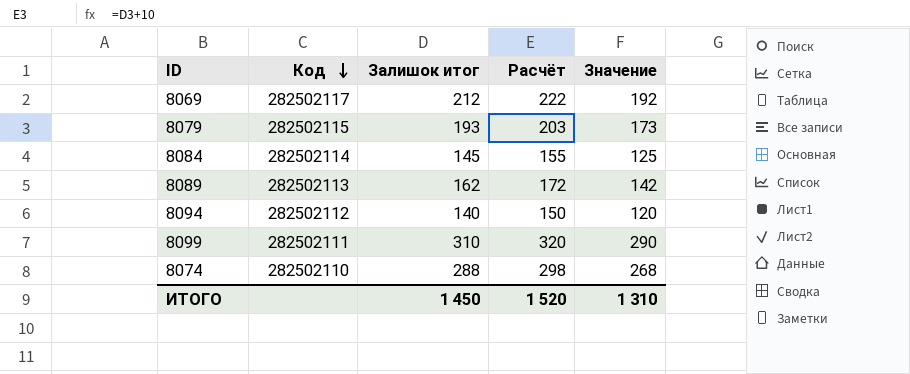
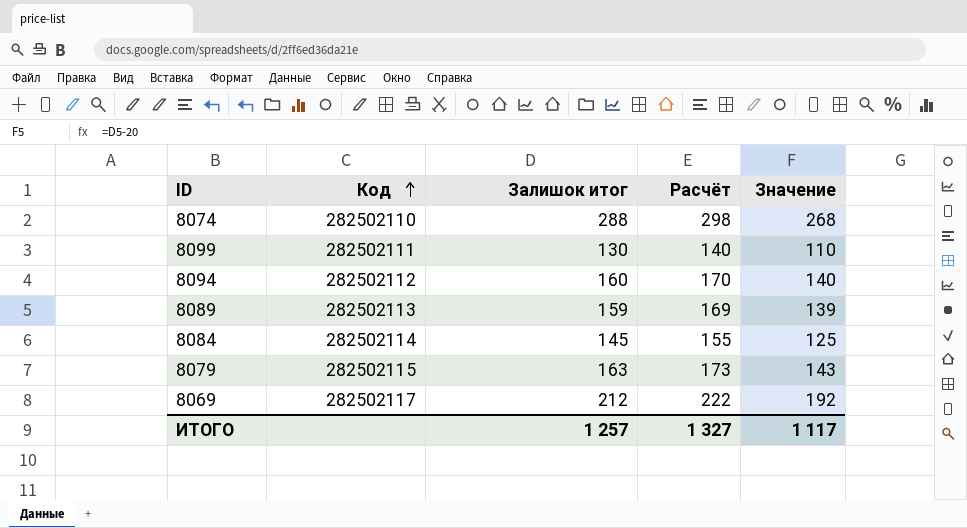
row order: Код descending -> Код ascending
8099 | Залишок итог: 310 -> 130
8099 | Расчёт: 320 -> 140
8099 | Значение: 290 -> 110
8094 | Залишок итог: 140 -> 160
8094 | Расчёт: 150 -> 170
8094 | Значение: 120 -> 140
8089 | Залишок итог: 162 -> 159
8089 | Расчёт: 172 -> 169
8089 | Значение: 142 -> 139
8079 | Залишок итог: 193 -> 163
8079 | Расчёт: 203 -> 173
8079 | Значение: 173 -> 143
ИТОГО | Залишок итог: 1 450 -> 1 257
ИТОГО | Расчёт: 1 520 -> 1 327
ИТОГО | Значение: 1 310 -> 1 117

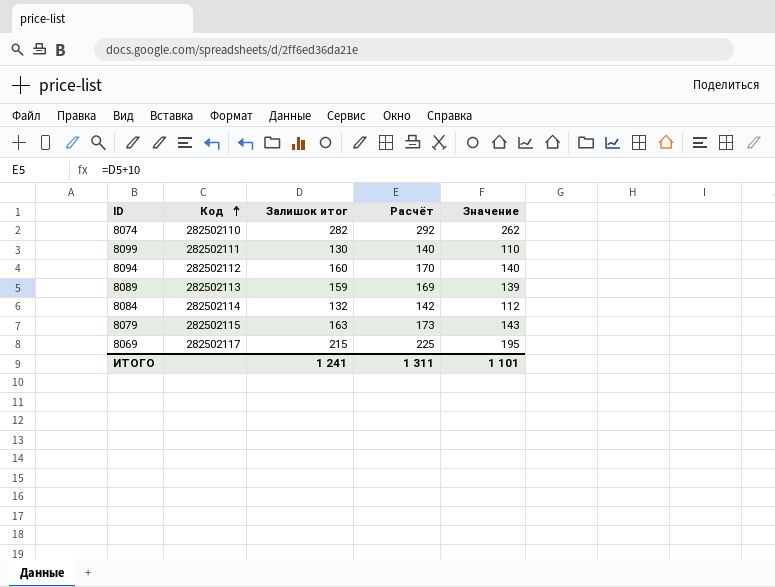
8074 | Залишок итог: 288 -> 282
8074 | Расчёт: 298 -> 292
8074 | Значение: 268 -> 262
8084 | Залишок итог: 145 -> 132
8084 | Расчёт: 155 -> 142
8084 | Значение: 125 -> 112
8069 | Залишок итог: 212 -> 215
8069 | Расчёт: 222 -> 225
8069 | Значение: 192 -> 195
ИТОГО | Залишок итог: 1 257 -> 1 241
ИТОГО | Расчёт: 1 327 -> 1 311
ИТОГО | Значение: 1 117 -> 1 101

